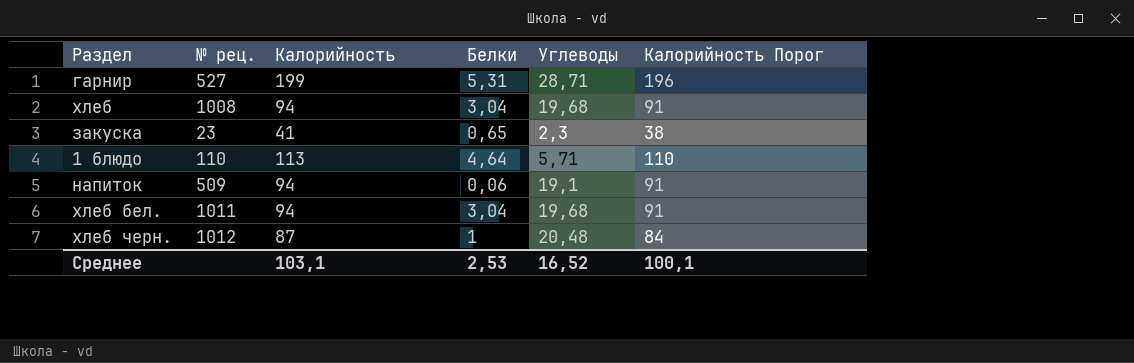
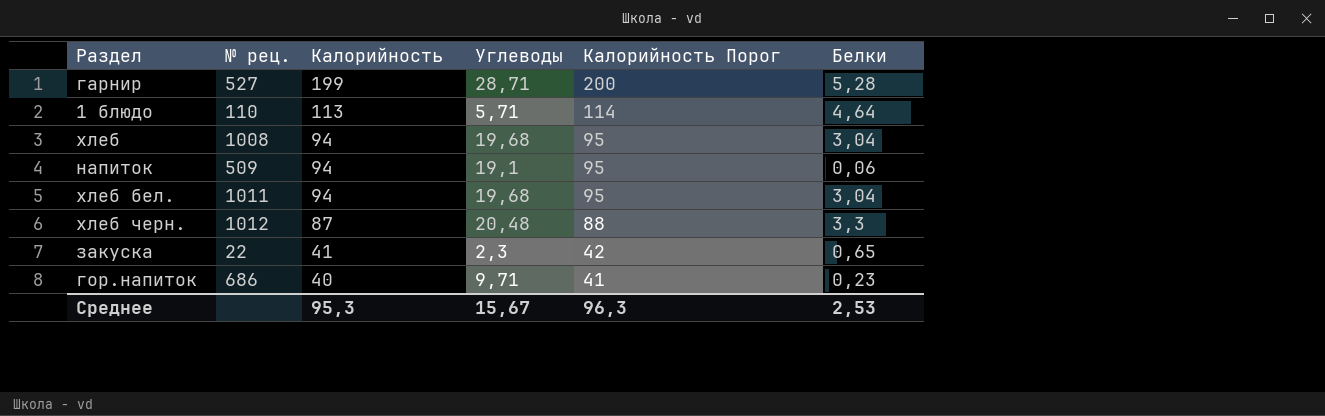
row order: none -> Калорийность descending
column Калорийность Порог | formula: [Калорийность] - 3 -> [Калорийность] + 1
column Белки | position: 4 -> 6
гарнир | Белки: 5,31 -> 5,28
хлеб черн. | Белки: 1 -> 3,3
закуска | № рец.: 23 -> 22
row гор.напиток: none -> 686 | 40 | 9,71 | 41 | 0,23
Среднее | Калорийность: 103,1 -> 95,3
Среднее | Углеводы: 16,52 -> 15,67
Среднее | Калорийность Порог: 100,1 -> 96,3

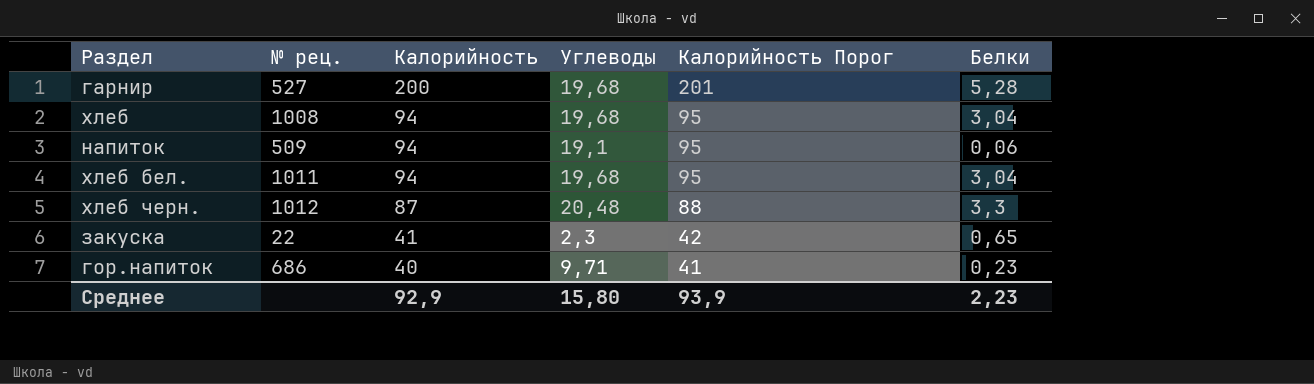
row 1 блюдо: 110 | 113 | 5,71 | 114 | 4,64 -> none
гарнир | Калорийность: 199 -> 200
гарнир | Углеводы: 28,71 -> 19,68
гарнир | Калорийность Порог: 200 -> 201
Среднее | Калорийность: 95,3 -> 92,9
Среднее | Углеводы: 15,67 -> 15,80
Среднее | Калорийность Порог: 96,3 -> 93,9
Среднее | Белки: 2,53 -> 2,23

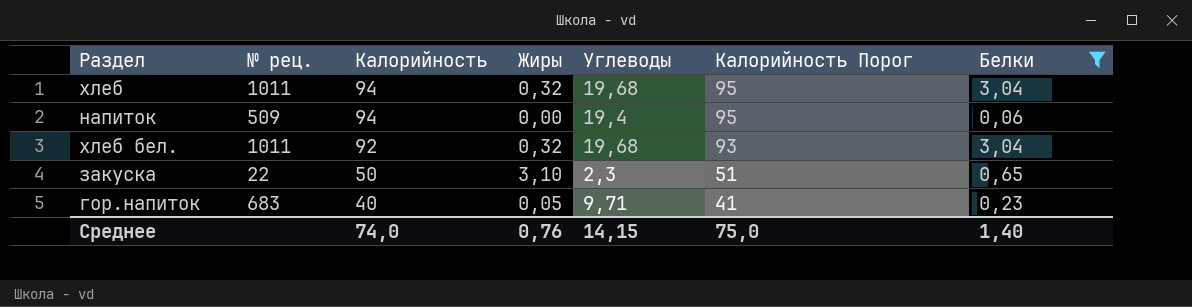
filter: none -> Белки <= 3,04
column Жиры | position: none -> 4
хлеб | № рец.: 1008 -> 1011
напиток | Углеводы: 19,1 -> 19,4
хлеб бел. | Калорийность: 94 -> 92
хлеб бел. | Калорийность Порог: 95 -> 93
закуска | Калорийность: 41 -> 50
закуска | Калорийность Порог: 42 -> 51
гор.напиток | № рец.: 686 -> 683
Среднее | Калорийность: 92,9 -> 74,0
Среднее | Углеводы: 15,80 -> 14,15
Среднее | Калорийность Порог: 93,9 -> 75,0
Среднее | Белки: 2,23 -> 1,40

